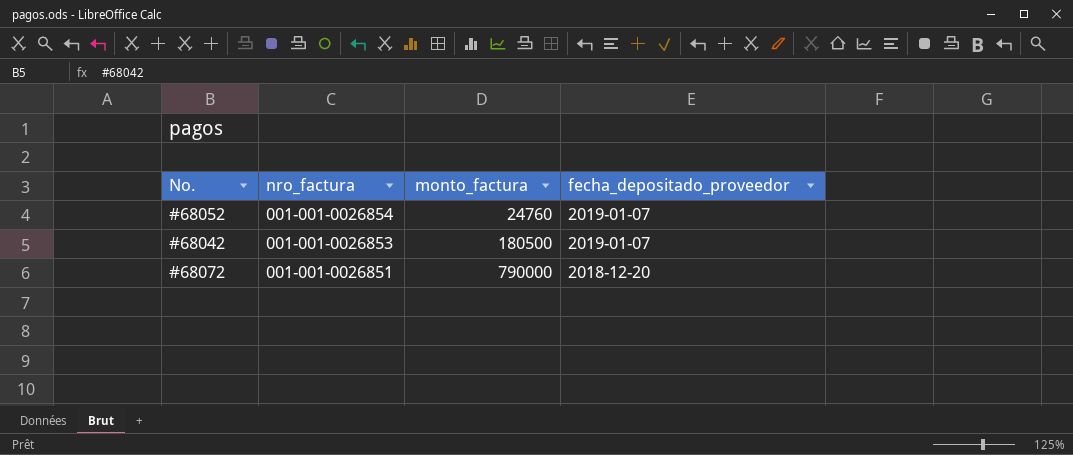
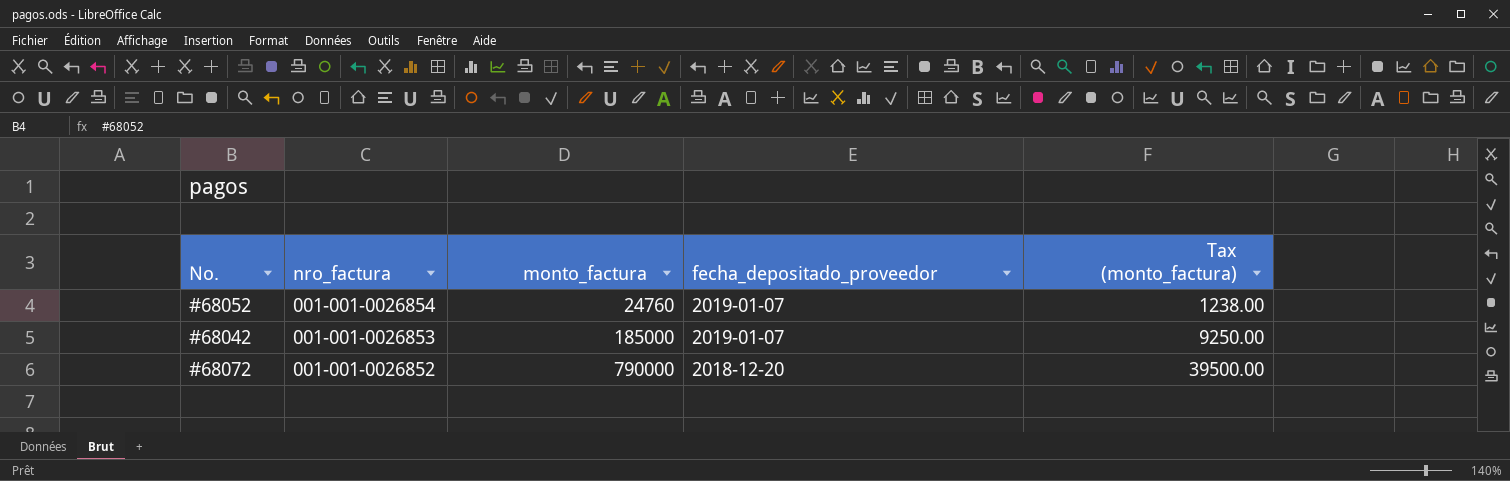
column Tax (monto_factura) | formula: none -> [monto_factura] * 0.05
#68042 | monto_factura: 180500 -> 185000
#68072 | nro_factura: 001-001-0026851 -> 001-001-0026852

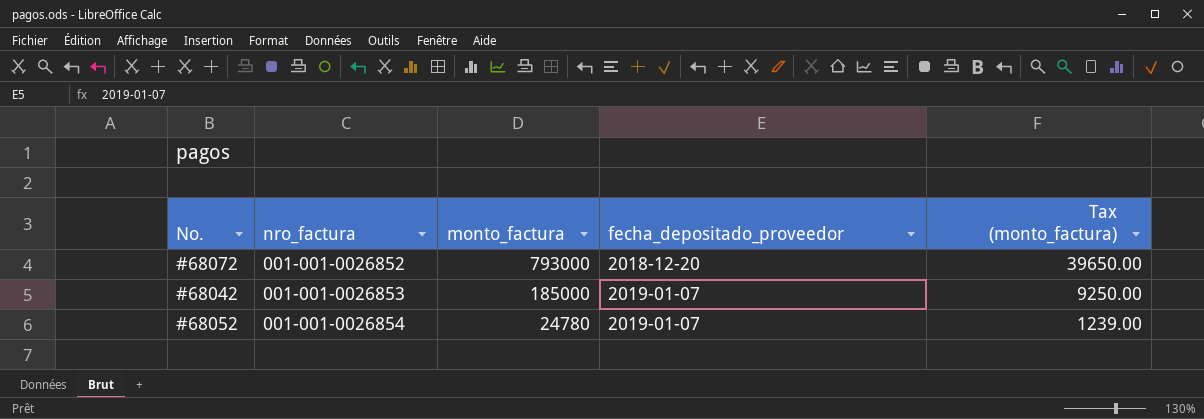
row order: nro_factura descending -> nro_factura ascending
#68072 | monto_factura: 790000 -> 793000
#68072 | Tax (monto_factura): 39500.00 -> 39650.00
#68052 | monto_factura: 24760 -> 24780
#68052 | Tax (monto_factura): 1238.00 -> 1239.00

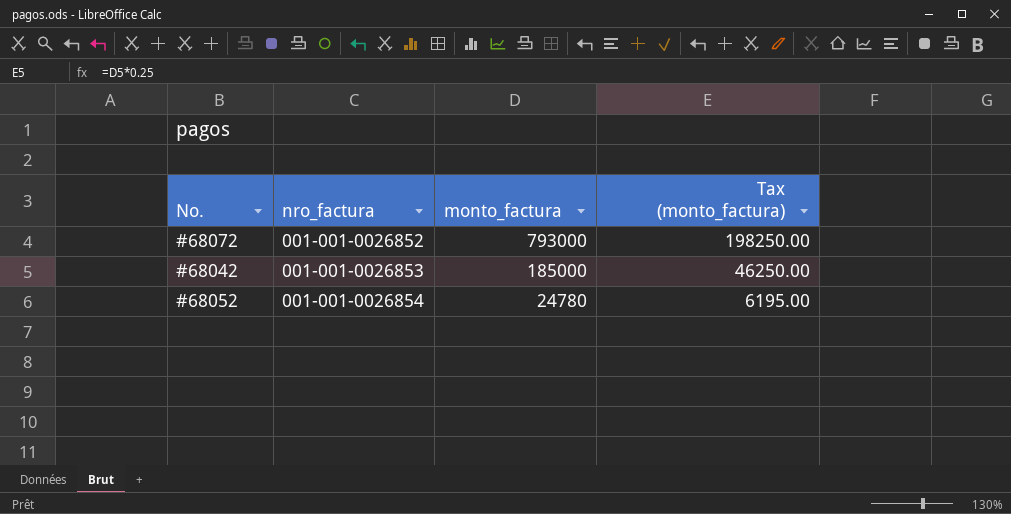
column fecha_depositado_proveedor | position: 4 -> none
column Tax (monto_factura) | formula: [monto_factura] * 0.05 -> [monto_factura] * 0.25

